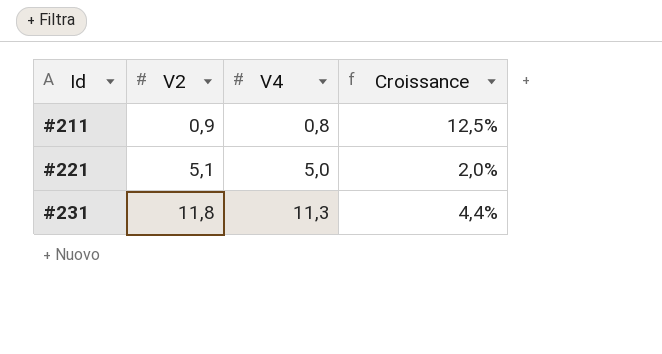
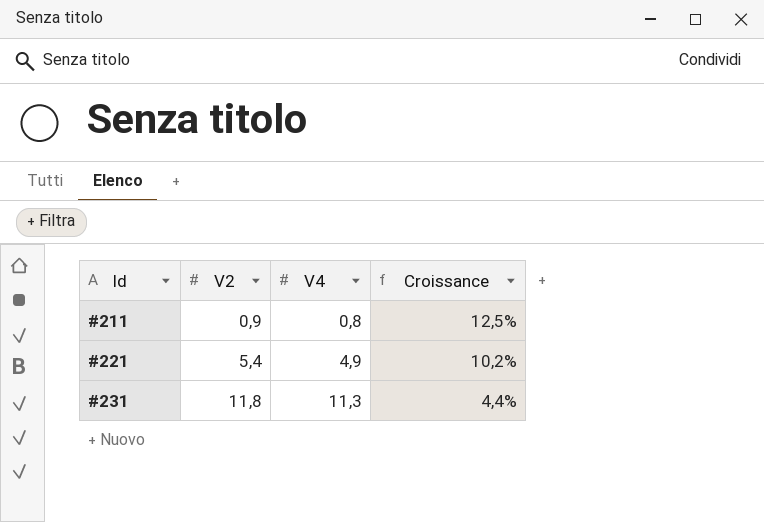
#221 | V2: 5,1 -> 5,4
#221 | V4: 5,0 -> 4,9
#221 | Croissance: 2,0% -> 10,2%

